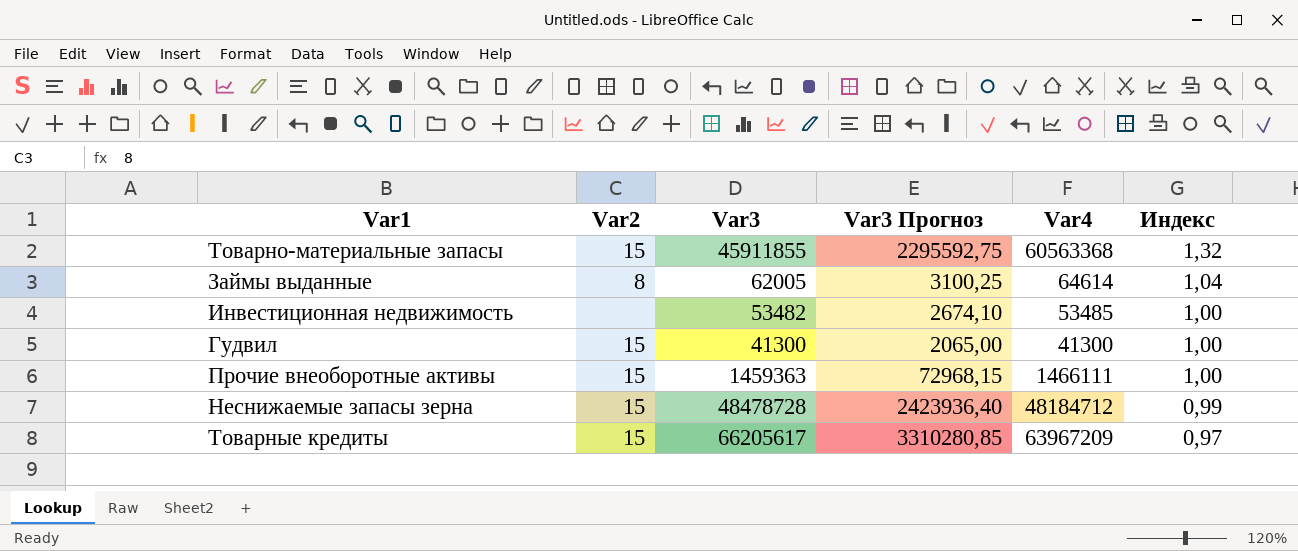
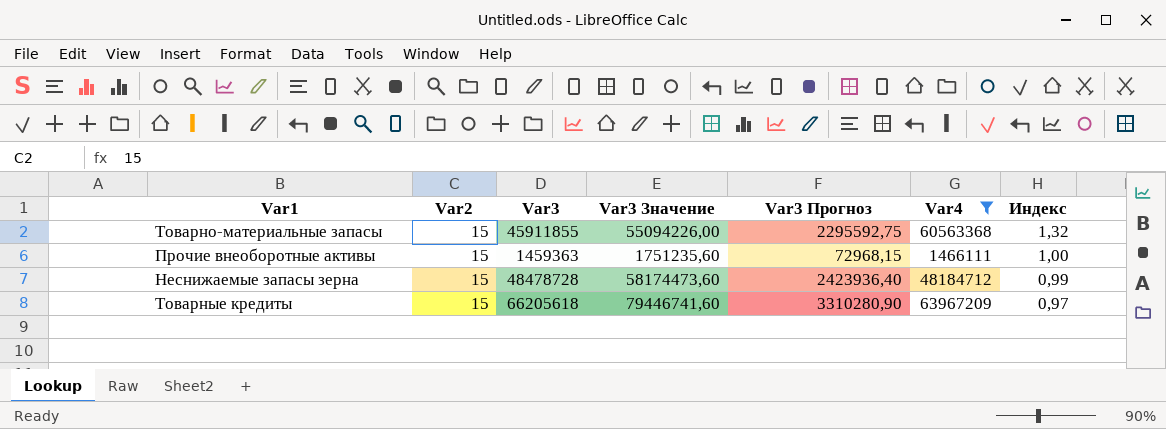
filter: none -> Var4 >= 1466111
column Var3 Значение | formula: none -> [Var3] * 1,2
Товарные кредиты | Var3: 66205617 -> 66205618
Товарные кредиты | Var3 Прогноз: 3310280,85 -> 3310280,90

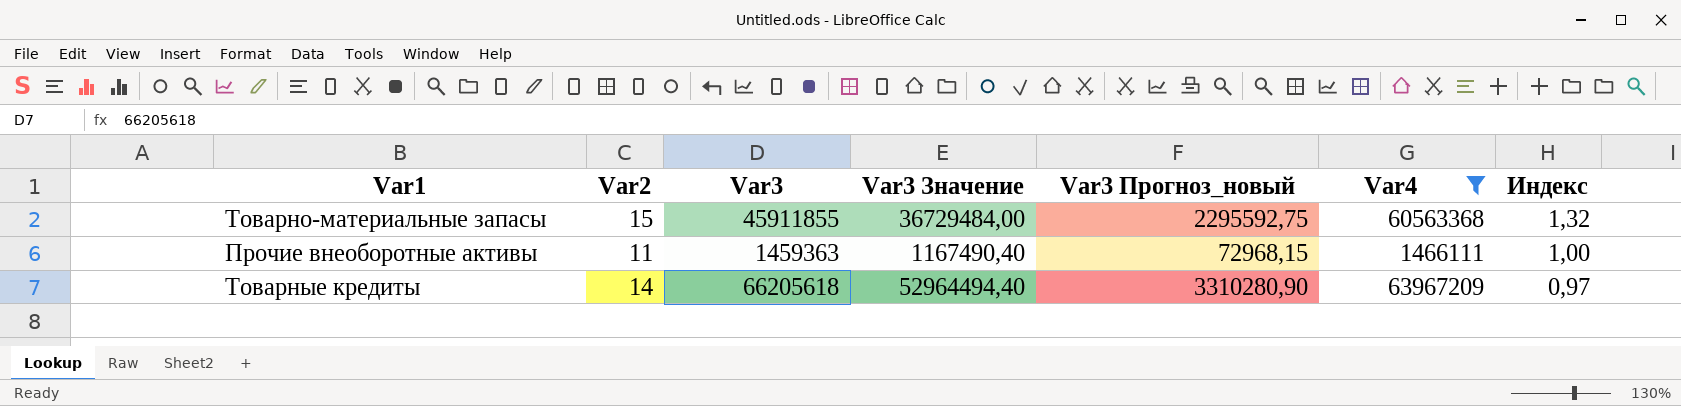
column Var3 Значение | formula: [Var3] * 1,2 -> [Var3] * 0,8
column name: Var3 Прогноз -> Var3 Прогноз_новый
row Неснижаемые запасы зерна: 15 | 48478728 | 58174473,60 | 2423936,40 | 48184712 | 0,99 -> none
Прочие внеоборотные активы | Var2: 15 -> 11
Товарные кредиты | Var2: 15 -> 14

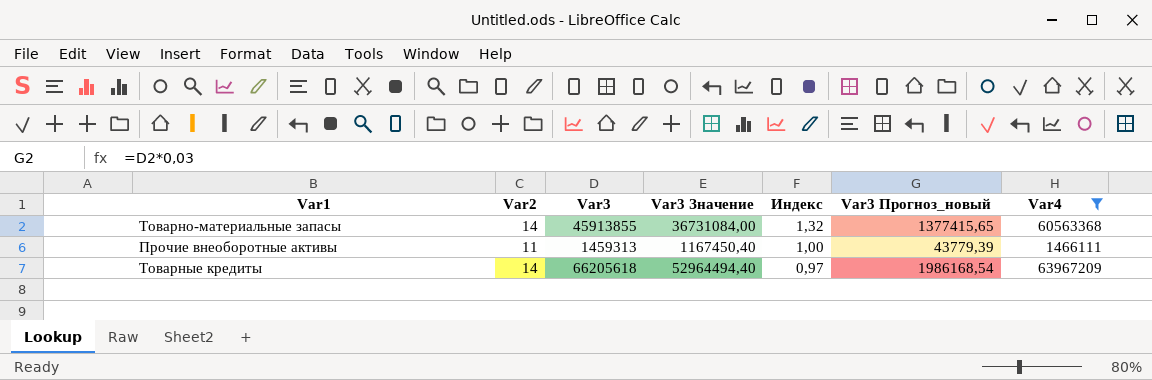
column Индекс | position: 7 -> 5
column Var3 Прогноз_новый | formula: [Var3] * 0,05 -> [Var3] * 0,03
Товарно-материальные запасы | Var2: 15 -> 14
Товарно-материальные запасы | Var3: 45911855 -> 45913855
Товарно-материальные запасы | Var3 Значение: 36729484,00 -> 36731084,00
Прочие внеоборотные активы | Var3: 1459363 -> 1459313
Прочие внеоборотные активы | Var3 Значение: 1167490,40 -> 1167450,40

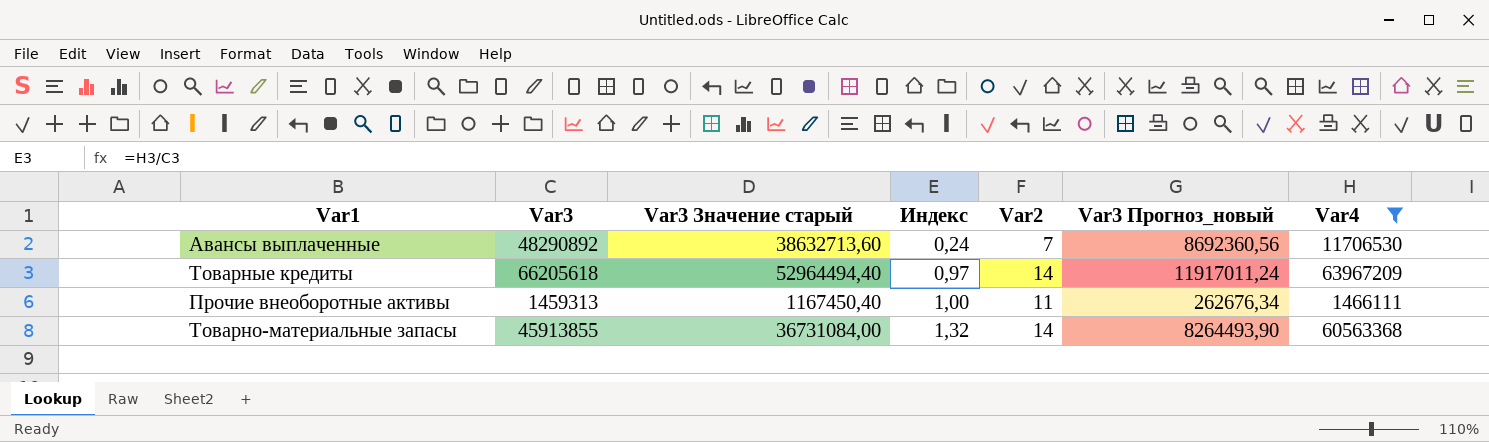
row order: Индекс descending -> Индекс ascending
column name: Var3 Значение -> Var3 Значение старый
column Var2 | position: 2 -> 5
column Var3 Прогноз_новый | formula: [Var3] * 0,03 -> [Var3] * 0,18
row Авансы выплаченные: none -> 48290892 | 38632713,60 | 0,24 | 7 | 8692360,56 | 11706530

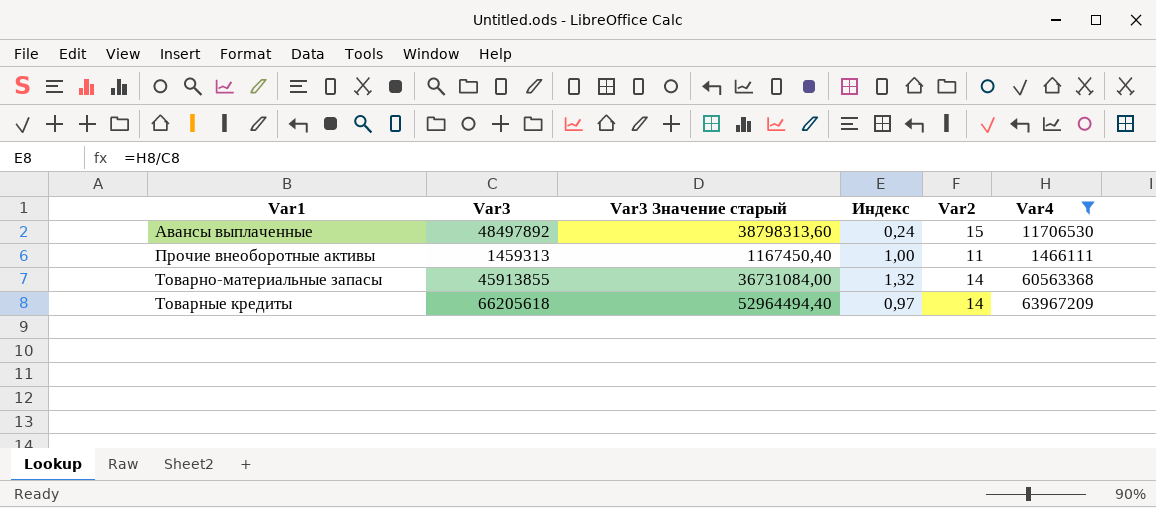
row order: Индекс ascending -> Var1 ascending
column Var3 Прогноз_новый | formula: [Var3] * 0,18 -> none
Авансы выплаченные | Var3: 48290892 -> 48497892
Авансы выплаченные | Var3 Значение старый: 38632713,60 -> 38798313,60
Авансы выплаченные | Var2: 7 -> 15

